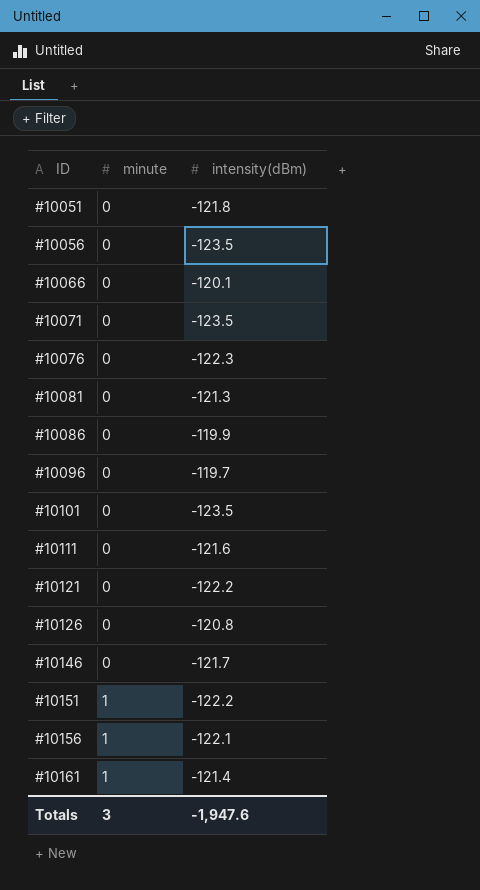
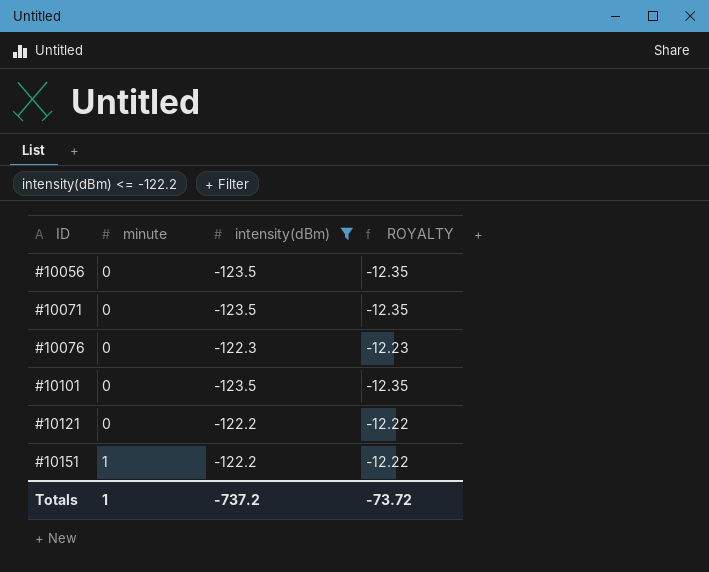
filter: none -> intensity(dBm) <= -122.2
column ROYALTY | formula: none -> [intensity(dBm)] * 0.1
Totals | minute: 3 -> 1
Totals | intensity(dBm): -1,947.6 -> -737.2

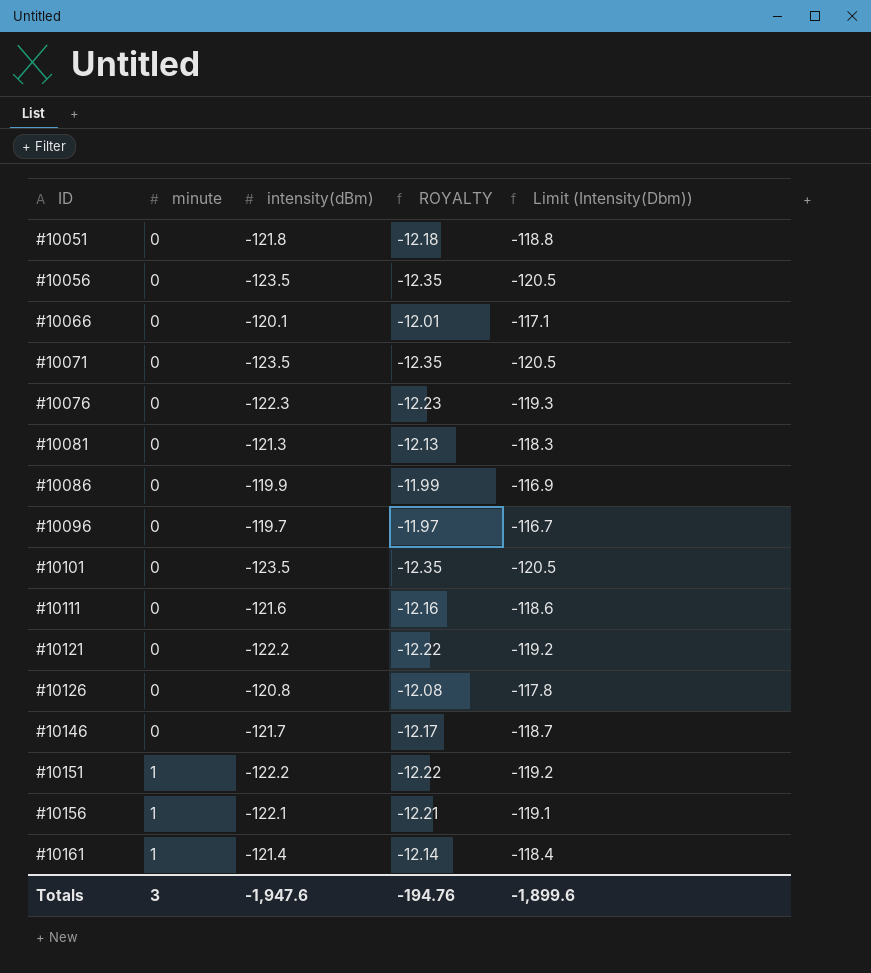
filter: intensity(dBm) <= -122.2 -> none
column Limit (Intensity(Dbm)) | formula: none -> [intensity(dBm)] + 3
Totals | minute: 1 -> 3
Totals | intensity(dBm): -737.2 -> -1,947.6
Totals | ROYALTY: -73.72 -> -194.76

